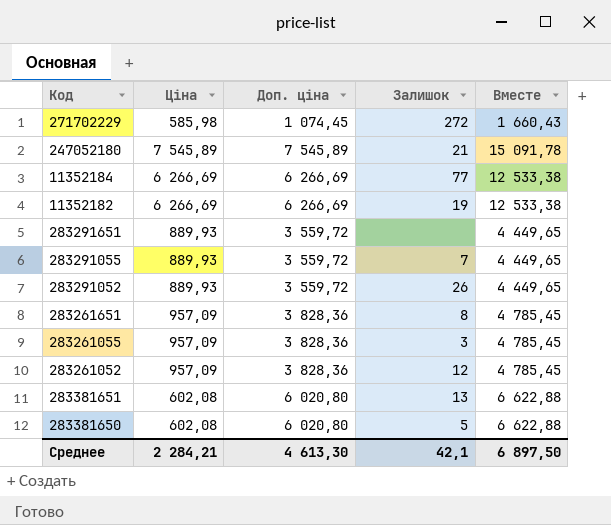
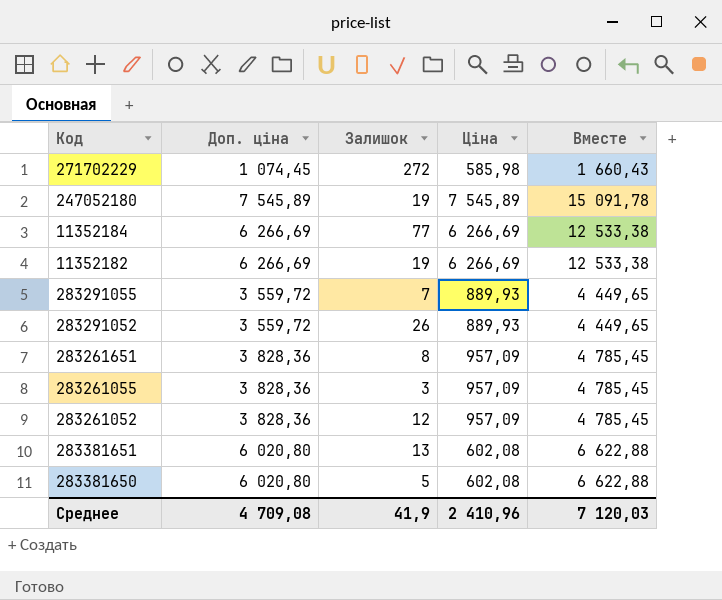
column Ціна | position: 2 -> 4
row 283291651: 889,93 | 3 559,72 | none | 4 449,65 -> none
247052180 | Залишок: 21 -> 19
Среднее | Доп. ціна: 4 613,30 -> 4 709,08
Среднее | Залишок: 42,1 -> 41,9
Среднее | Ціна: 2 284,21 -> 2 410,96
Среднее | Вместе: 6 897,50 -> 7 120,03

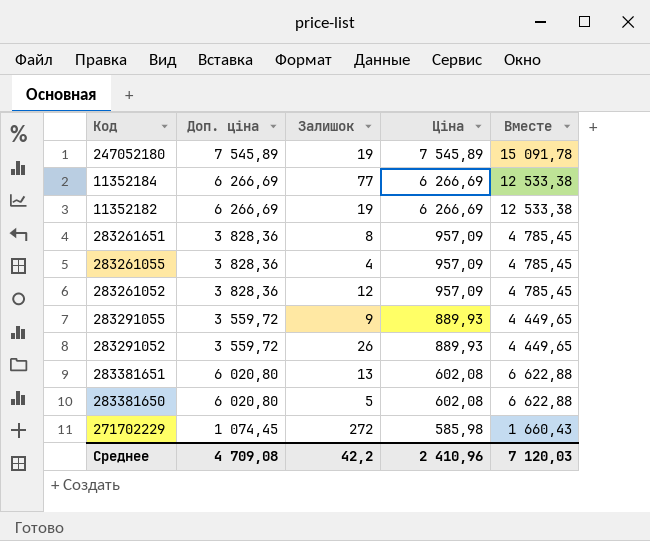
row order: none -> Ціна descending
283261055 | Залишок: 3 -> 4
283291055 | Залишок: 7 -> 9
Среднее | Залишок: 41,9 -> 42,2

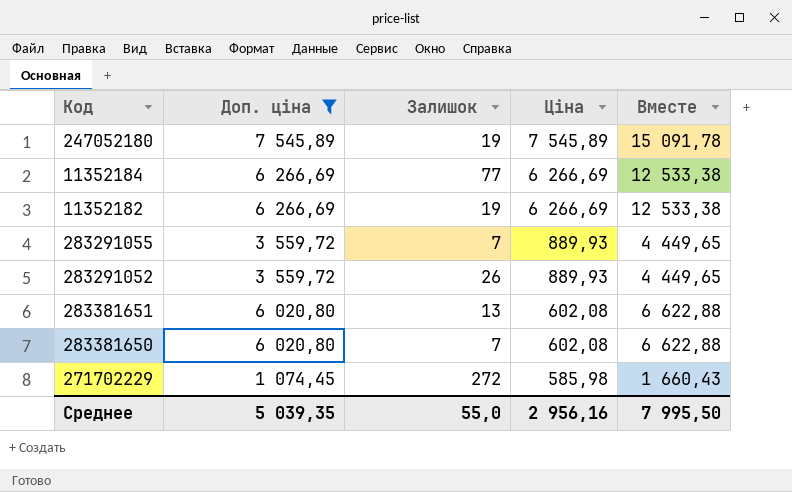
filter: none -> Доп. ціна != 3 828,36
283291055 | Залишок: 9 -> 7
283381650 | Залишок: 5 -> 7
Среднее | Доп. ціна: 4 709,08 -> 5 039,35
Среднее | Залишок: 42,2 -> 55,0
Среднее | Ціна: 2 410,96 -> 2 956,16
Среднее | Вместе: 7 120,03 -> 7 995,50

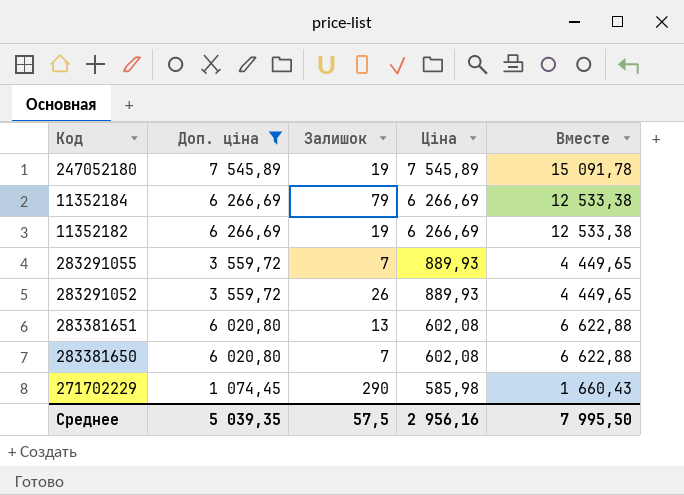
11352184 | Залишок: 77 -> 79
271702229 | Залишок: 272 -> 290
Среднее | Залишок: 55,0 -> 57,5

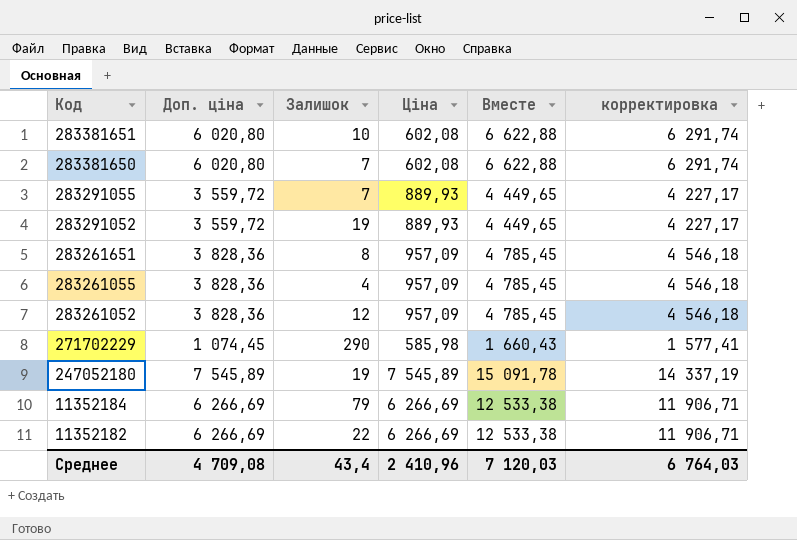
filter: Доп. ціна != 3 828,36 -> none
row order: Ціна descending -> Код descending
column корректировка | formula: none -> [Вместе] * 0,95
283381651 | Залишок: 13 -> 10
283291052 | Залишок: 26 -> 19
11352182 | Залишок: 19 -> 22
Среднее | Доп. ціна: 5 039,35 -> 4 709,08
Среднее | Залишок: 57,5 -> 43,4
Среднее | Ціна: 2 956,16 -> 2 410,96
Среднее | Вместе: 7 995,50 -> 7 120,03

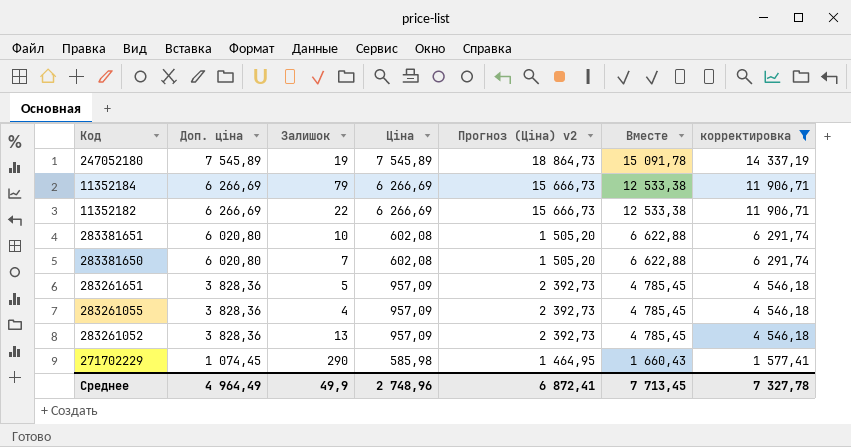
filter: none -> корректировка != 4 227,17
row order: Код descending -> Доп. ціна descending
column Прогноз (Ціна) v2 | formula: none -> [Ціна] * 2,5
283261651 | Залишок: 8 -> 5
283261052 | Залишок: 12 -> 13
Среднее | Доп. ціна: 4 709,08 -> 4 964,49
Среднее | Залишок: 43,4 -> 49,9
Среднее | Ціна: 2 410,96 -> 2 748,96
Среднее | Вместе: 7 120,03 -> 7 713,45
Среднее | корректировка: 6 764,03 -> 7 327,78

